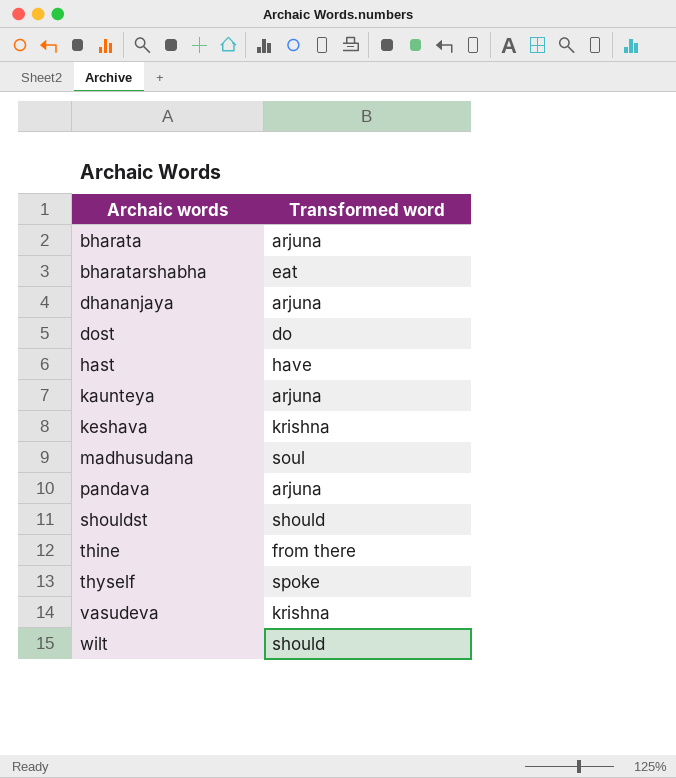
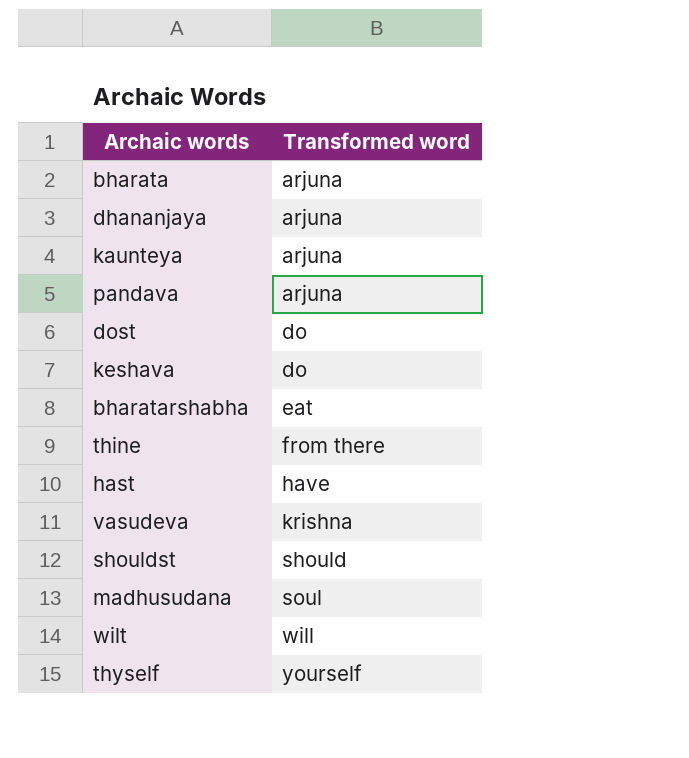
row order: Archaic words ascending -> Transformed word ascending
keshava | Transformed word: krishna -> do
wilt | Transformed word: should -> will
thyself | Transformed word: spoke -> yourself

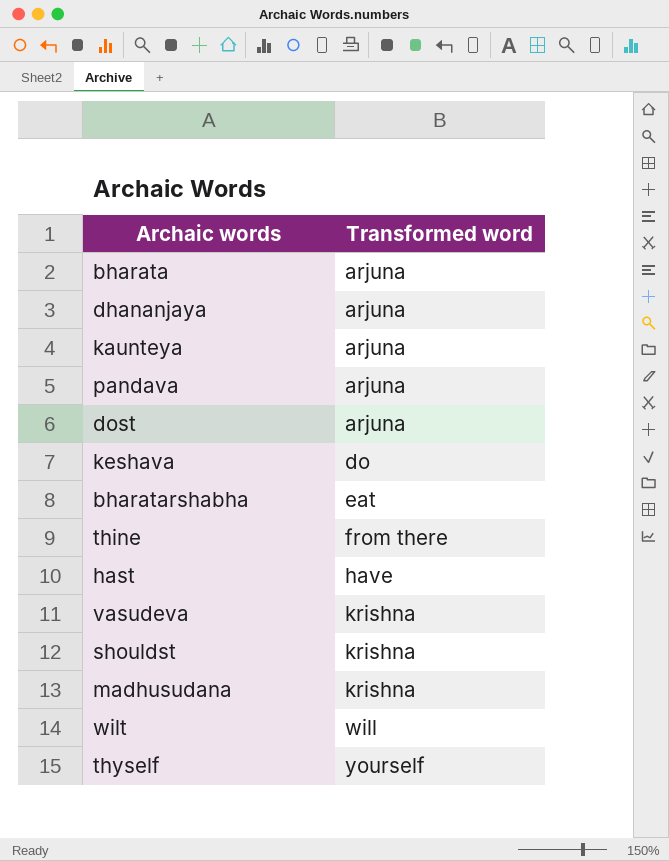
dost | Transformed word: do -> arjuna
shouldst | Transformed word: should -> krishna
madhusudana | Transformed word: soul -> krishna

